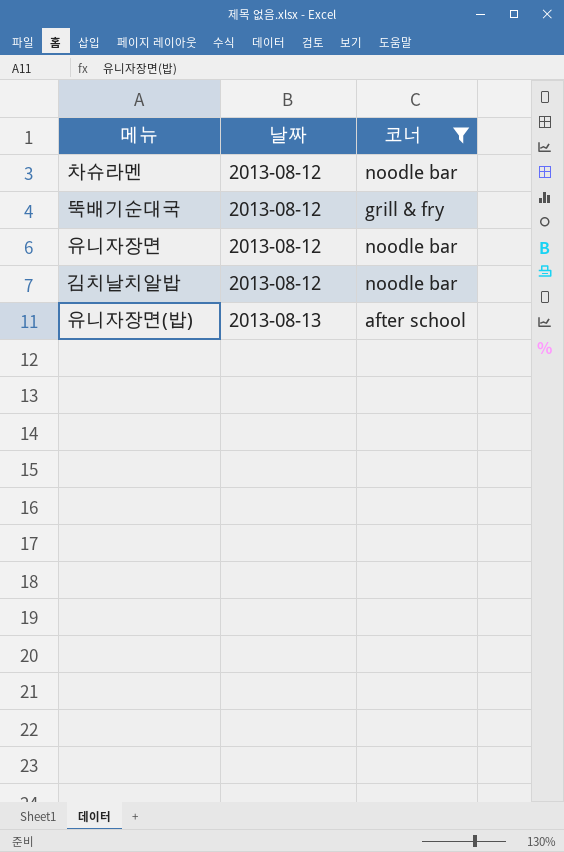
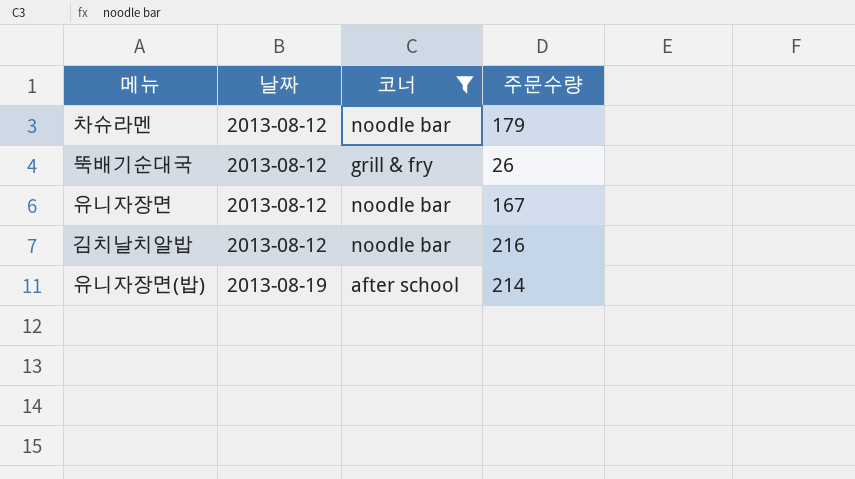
column 주문수량 | position: none -> 4
유니자장면(밥) | 날짜: 2013-08-13 -> 2013-08-19

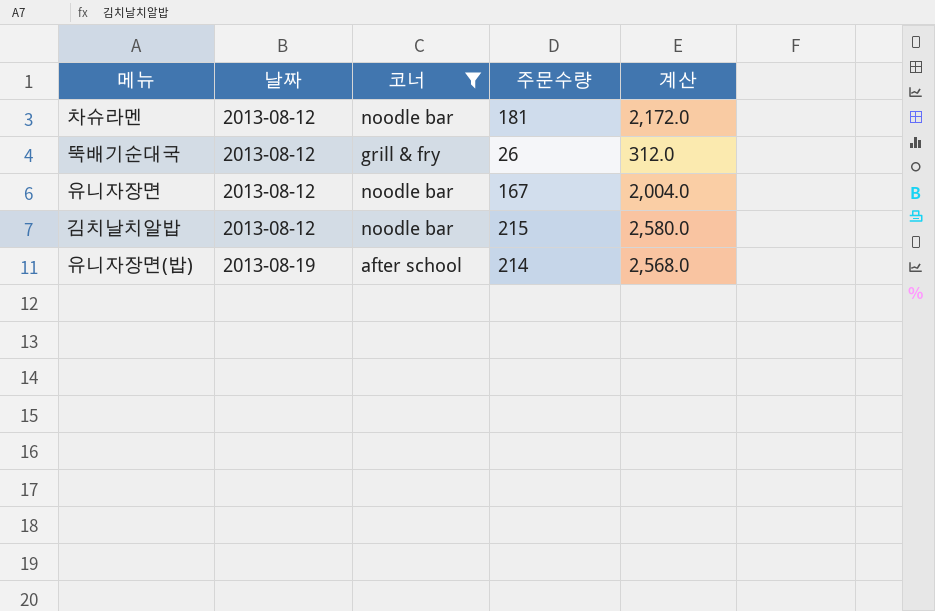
column 계산 | formula: none -> [주문수량] * 12
차슈라멘 | 주문수량: 179 -> 181
김치날치알밥 | 주문수량: 216 -> 215

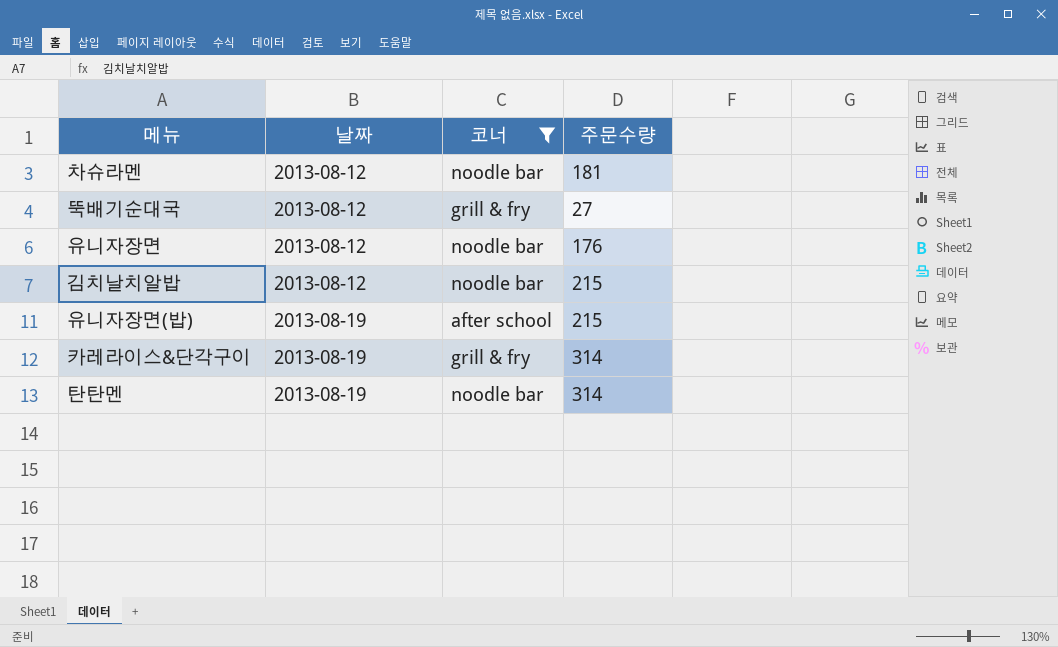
column 계산 | formula: [주문수량] * 12 -> none
뚝배기순대국 | 주문수량: 26 -> 27
유니자장면 | 주문수량: 167 -> 176
유니자장면(밥) | 주문수량: 214 -> 215
row 카레라이스&단각구이: none -> 2013-08-19 | grill & fry | 314
row 탄탄멘: none -> 2013-08-19 | noodle bar | 314

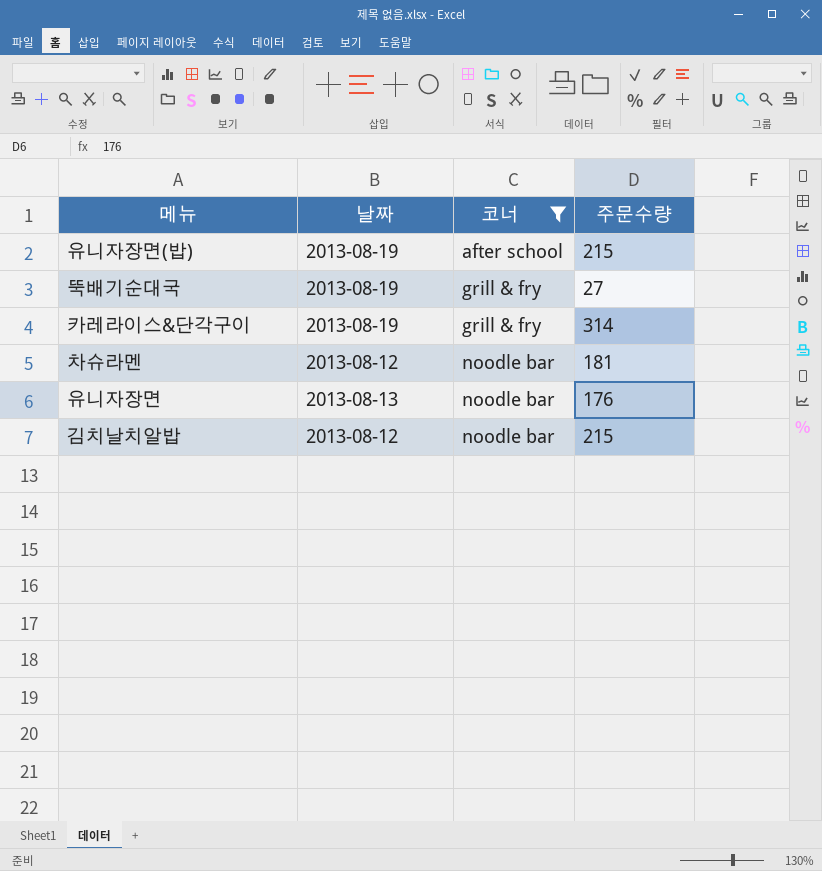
row order: 날짜 ascending -> 코너 ascending
row 탄탄멘: 2013-08-19 | noodle bar | 314 -> none
뚝배기순대국 | 날짜: 2013-08-12 -> 2013-08-19
유니자장면 | 날짜: 2013-08-12 -> 2013-08-13

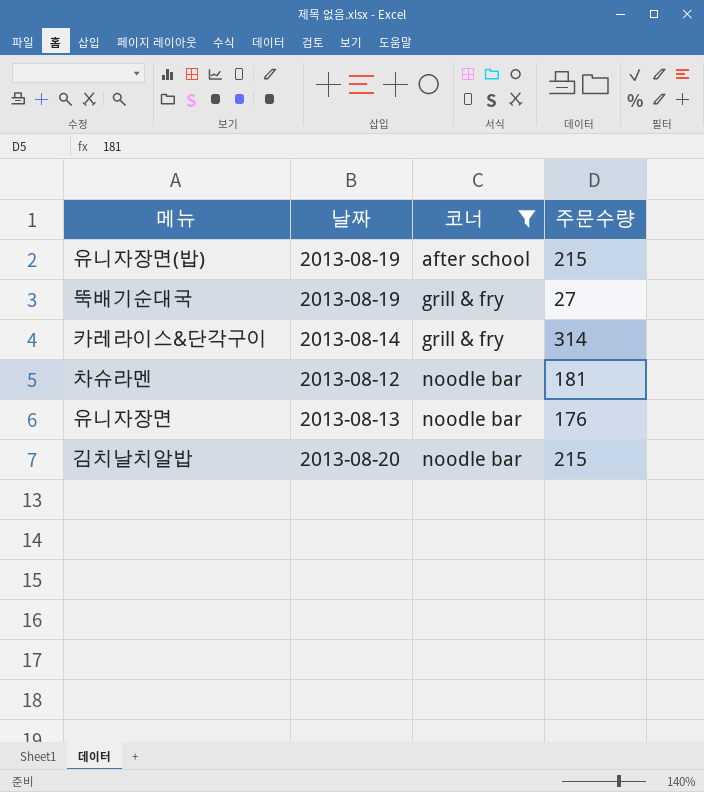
카레라이스&단각구이 | 날짜: 2013-08-19 -> 2013-08-14
김치날치알밥 | 날짜: 2013-08-12 -> 2013-08-20

